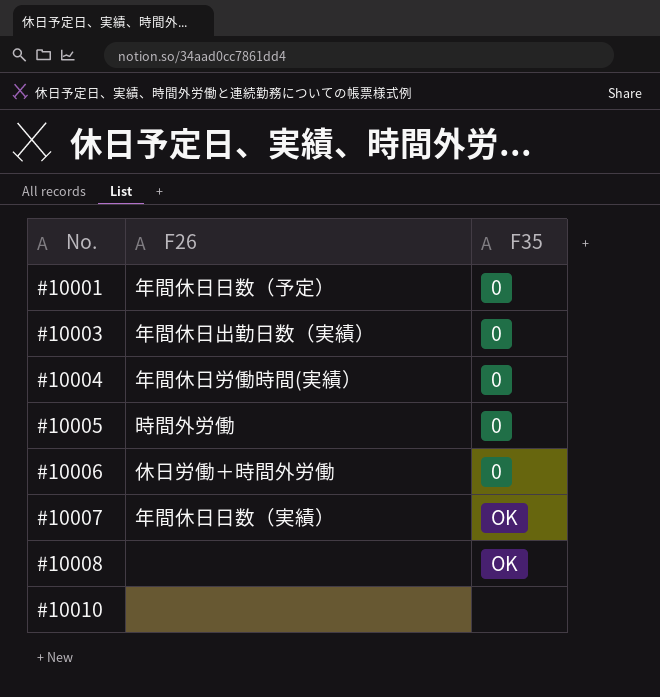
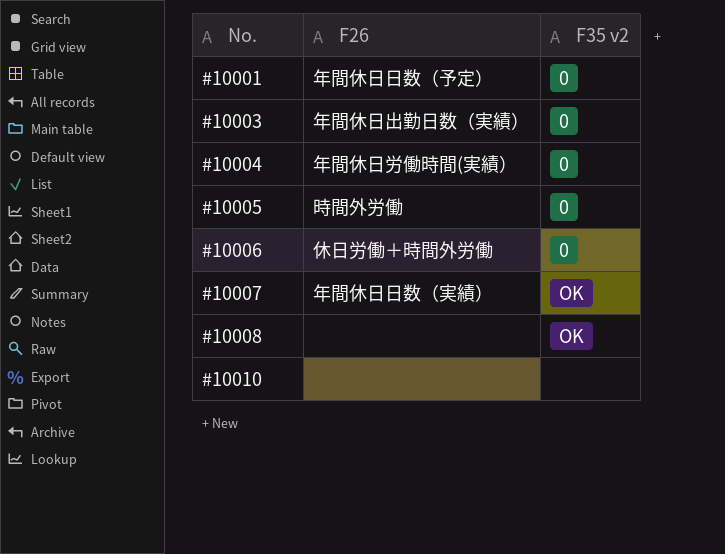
column name: F35 -> F35 v2

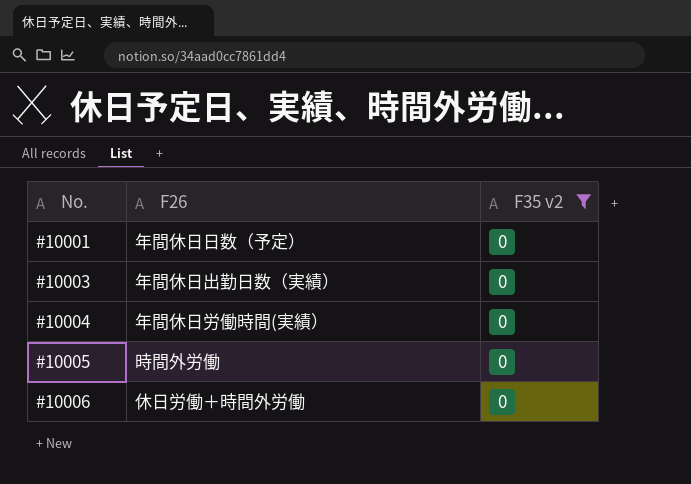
filter: none -> F35 v2 = 0

